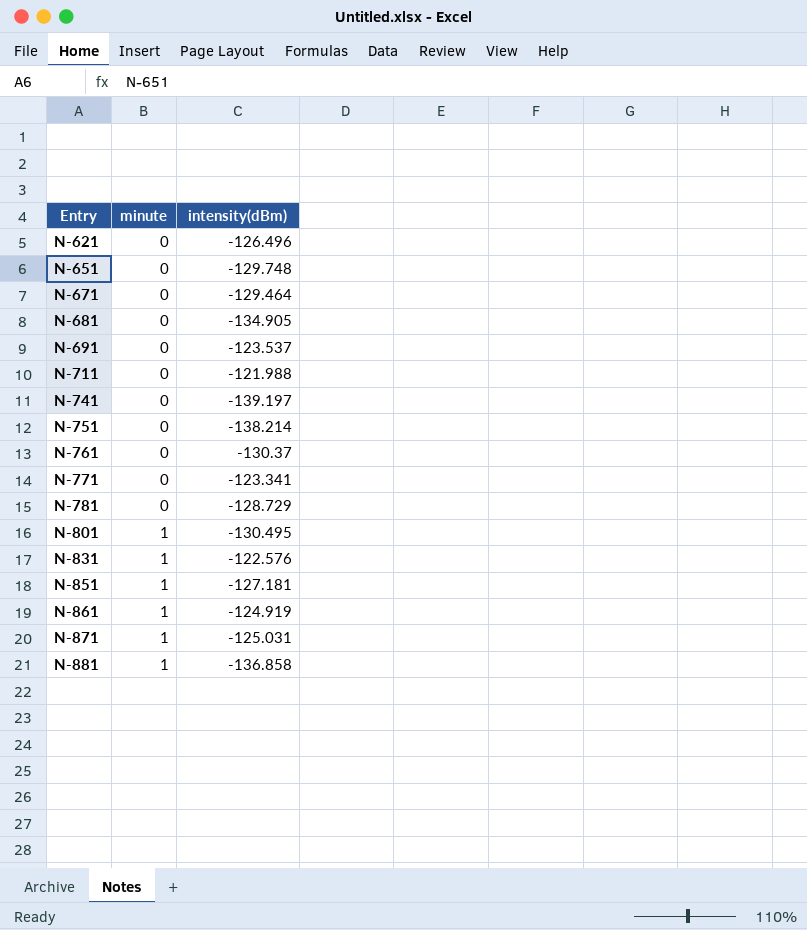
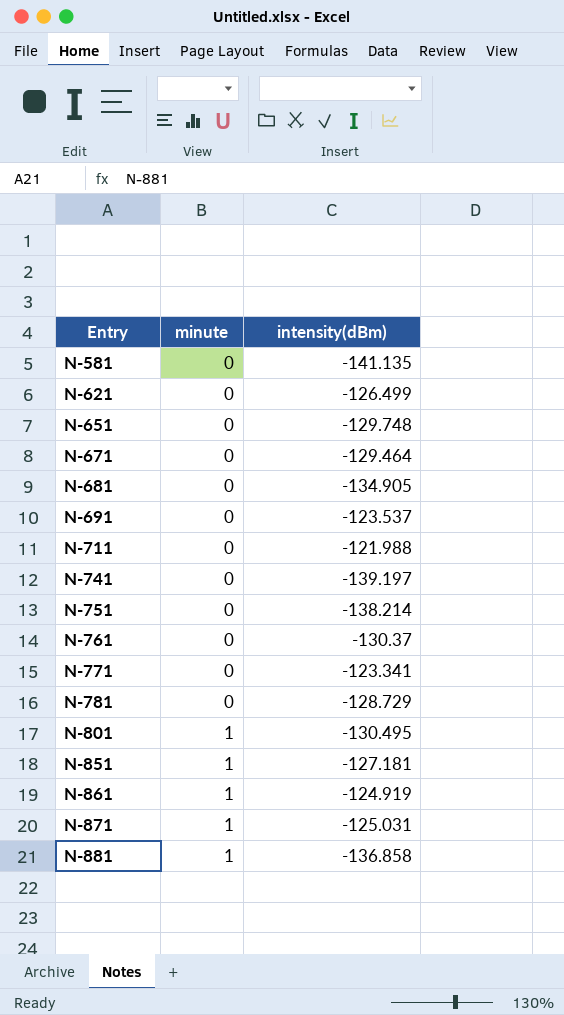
row N-831: 1 | -122.576 -> none
row N-581: none -> 0 | -141.135
N-621 | intensity(dBm): -126.496 -> -126.499

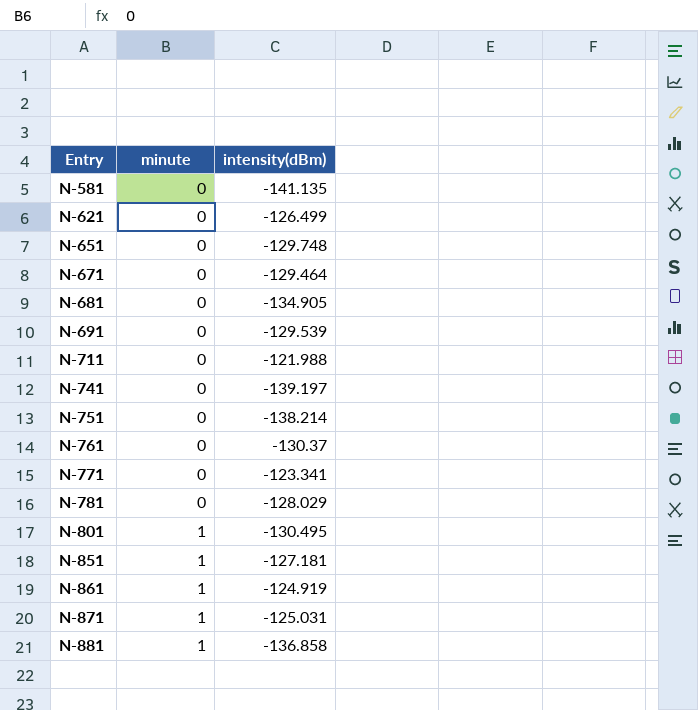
N-691 | intensity(dBm): -123.537 -> -129.539
N-781 | intensity(dBm): -128.729 -> -128.029

